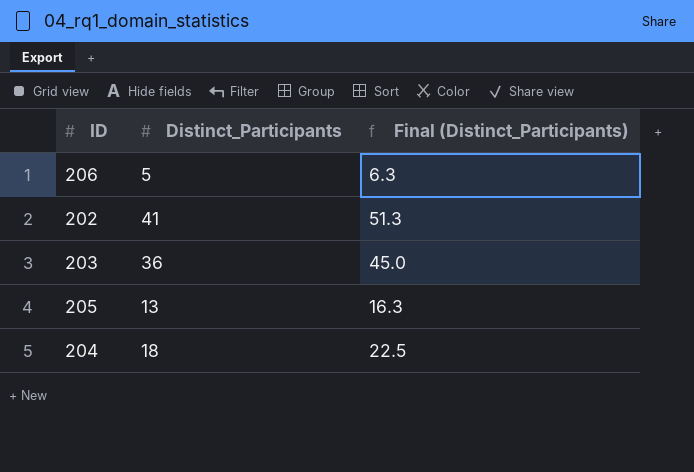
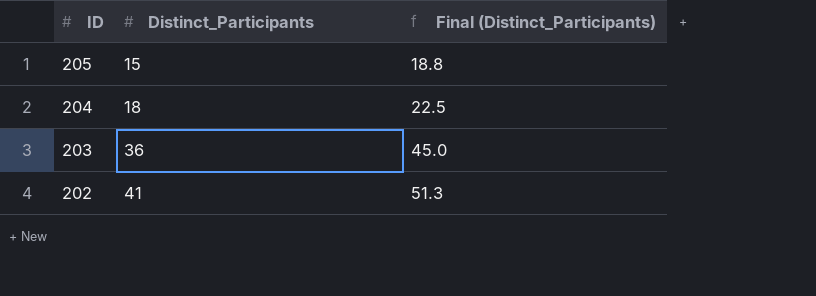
row order: none -> ID descending
row 206: 5 | 6.3 -> none
205 | Distinct_Participants: 13 -> 15
205 | Final (Distinct_Participants): 16.3 -> 18.8

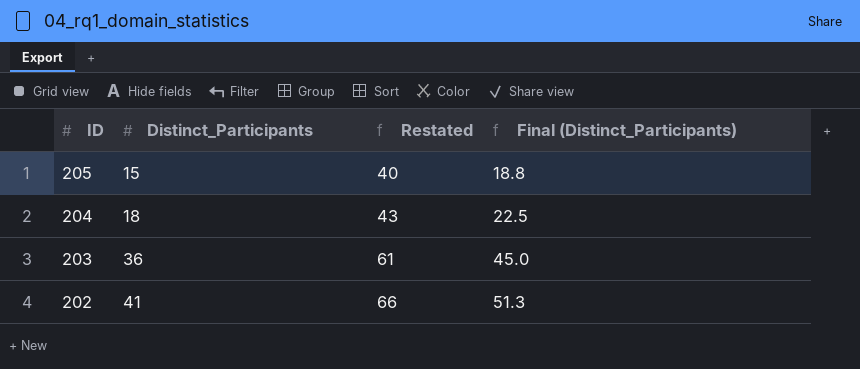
column Restated | formula: none -> [Distinct_Participants] + 25

